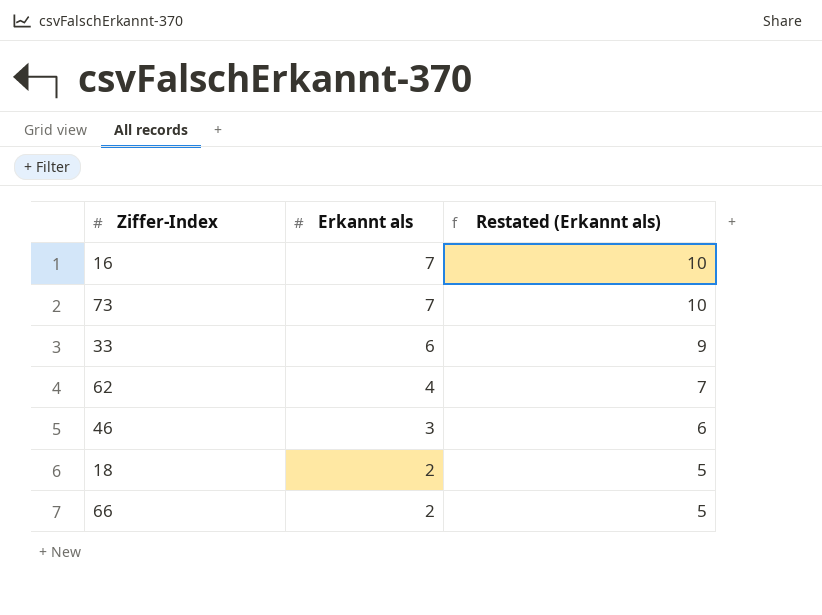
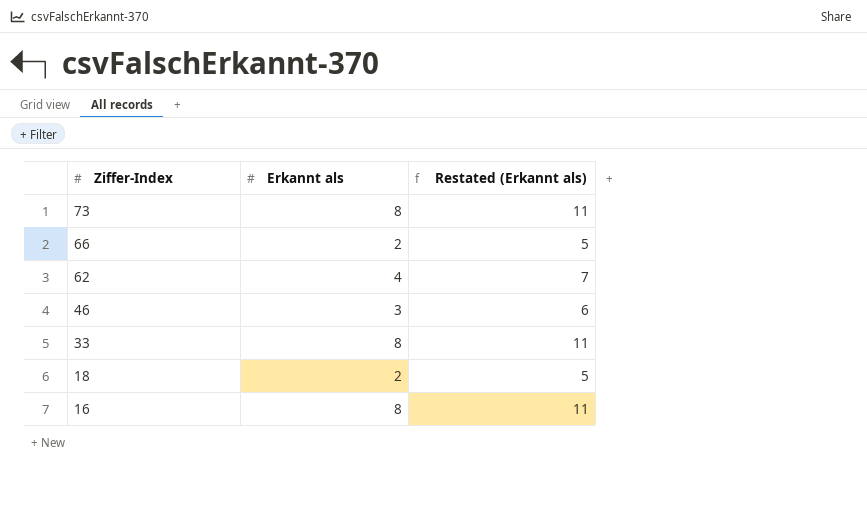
row order: Erkannt als descending -> Ziffer-Index descending
73 | Erkannt als: 7 -> 8
73 | Restated (Erkannt als): 10 -> 11
33 | Erkannt als: 6 -> 8
33 | Restated (Erkannt als): 9 -> 11
16 | Erkannt als: 7 -> 8
16 | Restated (Erkannt als): 10 -> 11

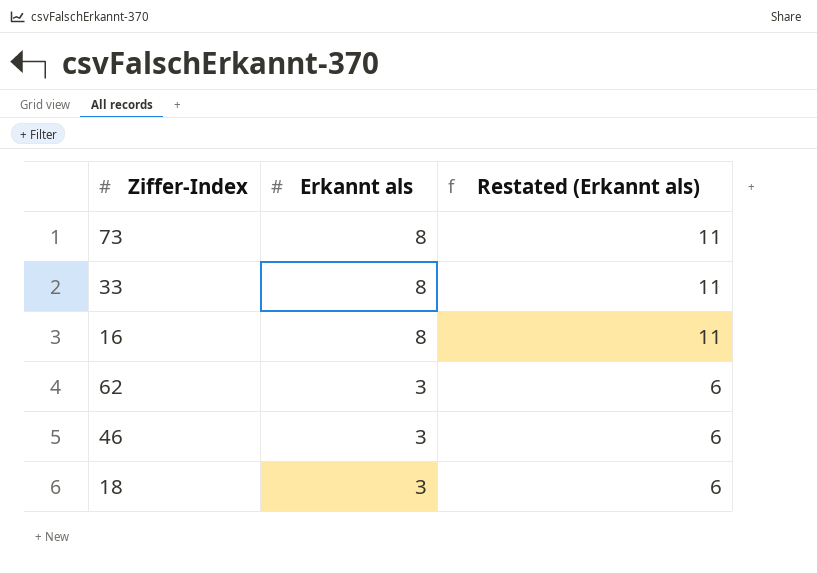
row order: Ziffer-Index descending -> Erkannt als descending
row 66: 2 | 5 -> none
62 | Erkannt als: 4 -> 3
62 | Restated (Erkannt als): 7 -> 6
18 | Erkannt als: 2 -> 3
18 | Restated (Erkannt als): 5 -> 6

